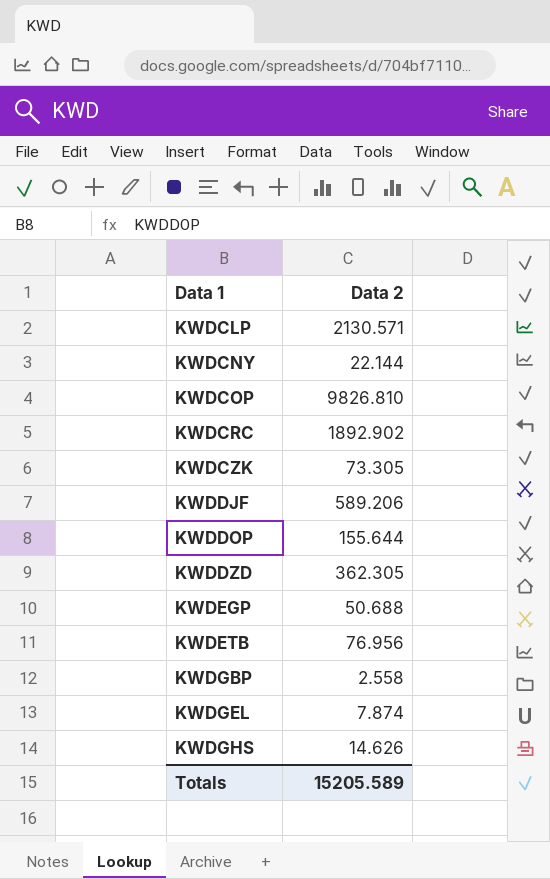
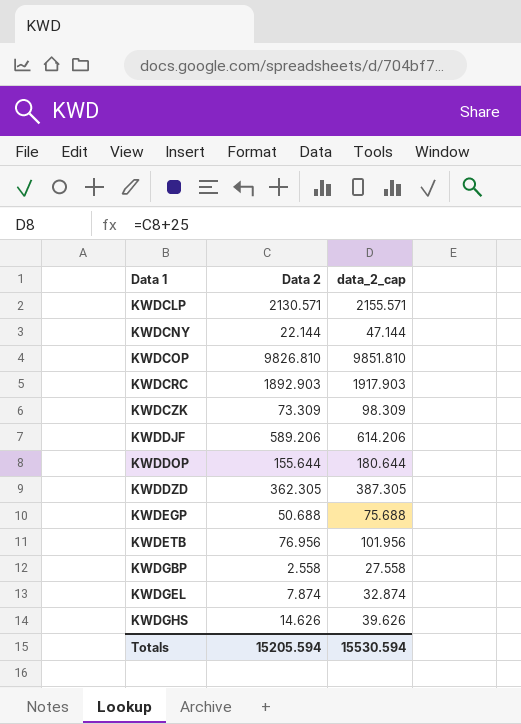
column data_2_cap | formula: none -> [Data 2] + 25
KWDCRC | Data 2: 1892.902 -> 1892.903
KWDCZK | Data 2: 73.305 -> 73.309
Totals | Data 2: 15205.589 -> 15205.594

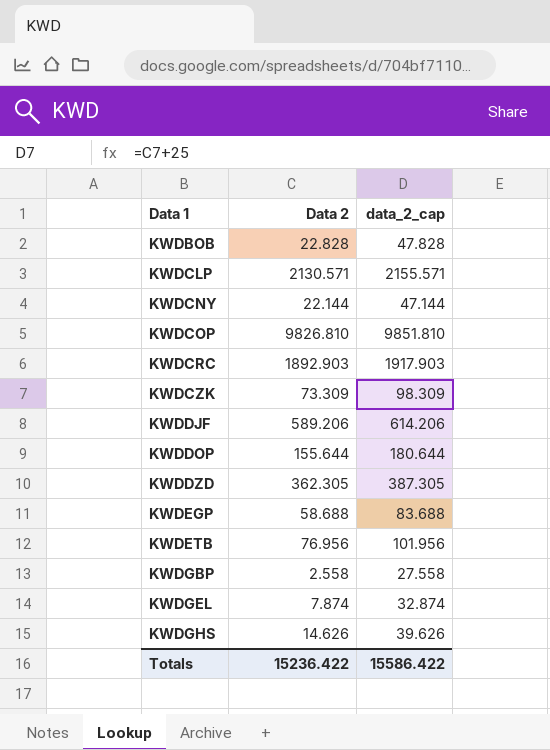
row KWDBOB: none -> 22.828 | 47.828
KWDEGP | Data 2: 50.688 -> 58.688
KWDEGP | data_2_cap: 75.688 -> 83.688
Totals | Data 2: 15205.594 -> 15236.422
Totals | data_2_cap: 15530.594 -> 15586.422

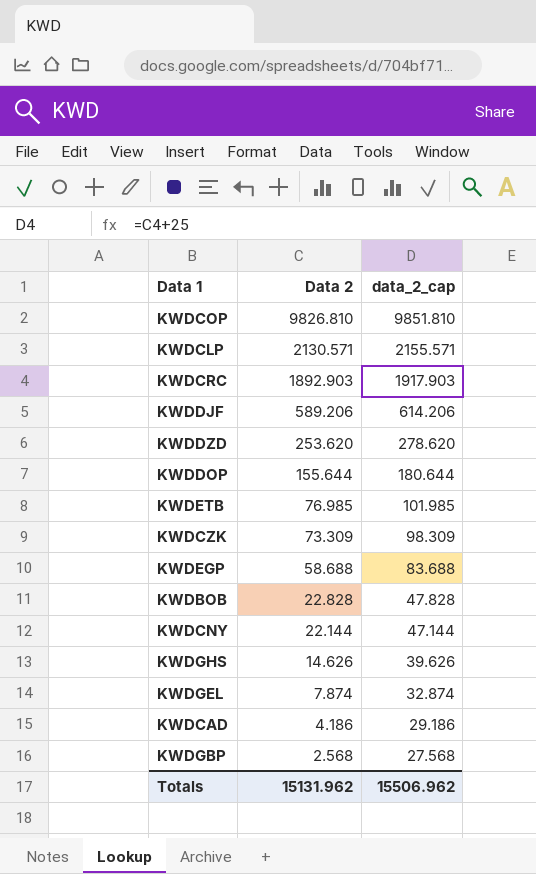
row order: Data 1 ascending -> Data 2 descending
KWDDZD | Data 2: 362.305 -> 253.620
KWDDZD | data_2_cap: 387.305 -> 278.620
KWDETB | Data 2: 76.956 -> 76.985
KWDETB | data_2_cap: 101.956 -> 101.985
row KWDCAD: none -> 4.186 | 29.186
KWDGBP | Data 2: 2.558 -> 2.568
KWDGBP | data_2_cap: 27.558 -> 27.568
Totals | Data 2: 15236.422 -> 15131.962
Totals | data_2_cap: 15586.422 -> 15506.962

